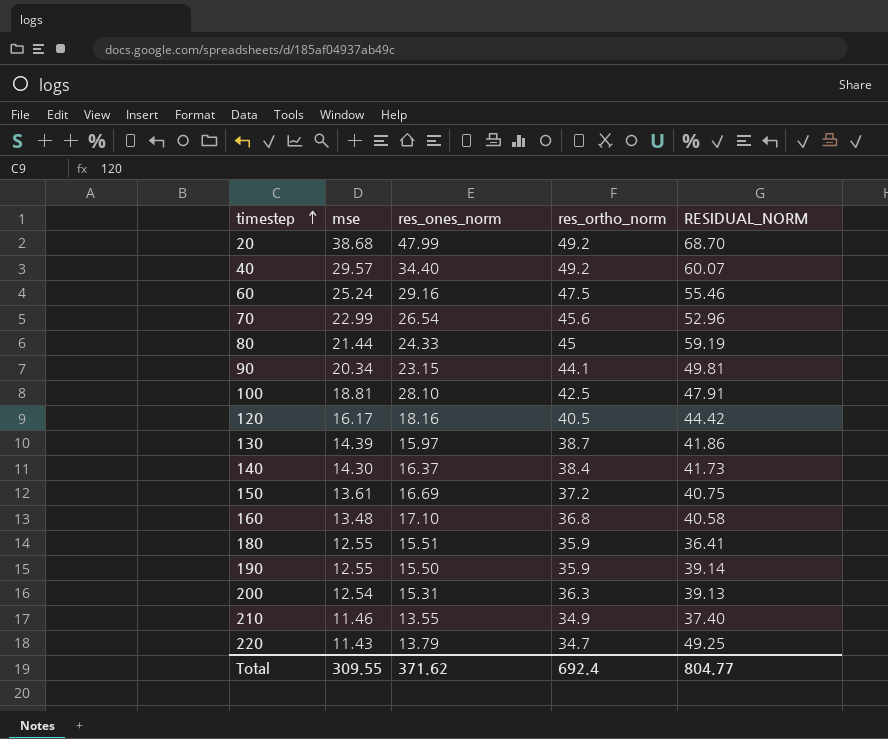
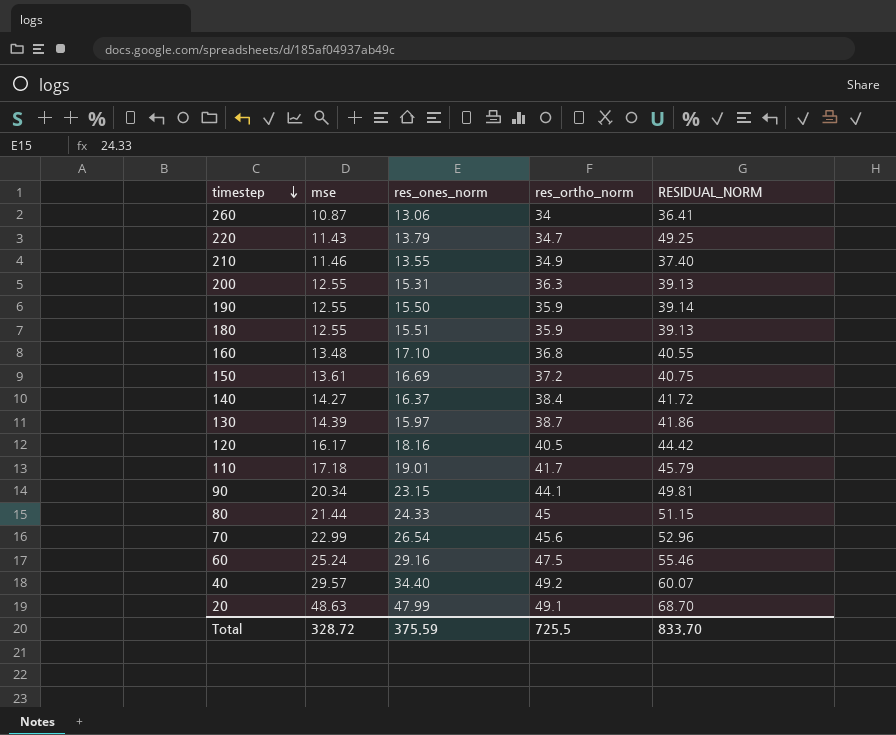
row order: timestep ascending -> timestep descending
row 100: 18.81 | 28.10 | 42.5 | 47.91 -> none
row 260: none -> 10.87 | 13.06 | 34 | 36.41
200 | mse: 12.54 -> 12.55
180 | RESIDUAL_NORM: 36.41 -> 39.13
160 | RESIDUAL_NORM: 40.58 -> 40.55
140 | mse: 14.30 -> 14.27
140 | RESIDUAL_NORM: 41.73 -> 41.72
row 110: none -> 17.18 | 19.01 | 41.7 | 45.79
80 | RESIDUAL_NORM: 59.19 -> 51.15
20 | mse: 38.68 -> 48.63
20 | res_ortho_norm: 49.2 -> 49.1
Total | mse: 309.55 -> 328.72
Total | res_ones_norm: 371.62 -> 375.59
Total | res_ortho_norm: 692.4 -> 725.5
Total | RESIDUAL_NORM: 804.77 -> 833.70

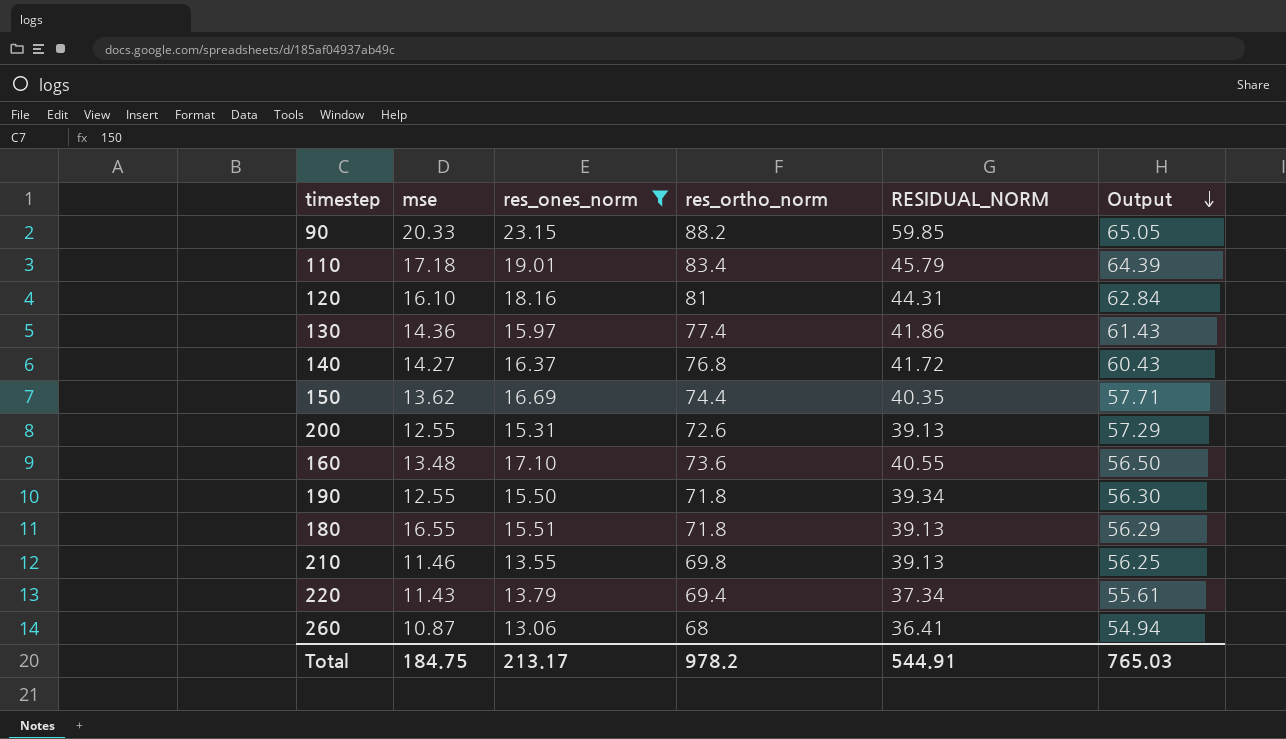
filter: none -> res_ones_norm <= 23.15
row order: timestep descending -> Output descending
column Output | formula: none -> [res_ortho_norm] - [res_ones_norm]
90 | mse: 20.34 -> 20.33
90 | res_ortho_norm: 44.1 -> 88.2
90 | RESIDUAL_NORM: 49.81 -> 59.85
110 | res_ortho_norm: 41.7 -> 83.4
120 | mse: 16.17 -> 16.10
120 | res_ortho_norm: 40.5 -> 81
120 | RESIDUAL_NORM: 44.42 -> 44.31
130 | mse: 14.39 -> 14.36
130 | res_ortho_norm: 38.7 -> 77.4
140 | res_ortho_norm: 38.4 -> 76.8
150 | mse: 13.61 -> 13.62
150 | res_ortho_norm: 37.2 -> 74.4
150 | RESIDUAL_NORM: 40.75 -> 40.35
200 | res_ortho_norm: 36.3 -> 72.6
160 | res_ortho_norm: 36.8 -> 73.6
190 | res_ortho_norm: 35.9 -> 71.8
190 | RESIDUAL_NORM: 39.14 -> 39.34
180 | mse: 12.55 -> 16.55
180 | res_ortho_norm: 35.9 -> 71.8
210 | res_ortho_norm: 34.9 -> 69.8
210 | RESIDUAL_NORM: 37.40 -> 39.13
220 | res_ortho_norm: 34.7 -> 69.4
220 | RESIDUAL_NORM: 49.25 -> 37.34
260 | res_ortho_norm: 34 -> 68
Total | mse: 328.72 -> 184.75
Total | res_ones_norm: 375.59 -> 213.17
Total | res_ortho_norm: 725.5 -> 978.2
Total | RESIDUAL_NORM: 833.70 -> 544.91

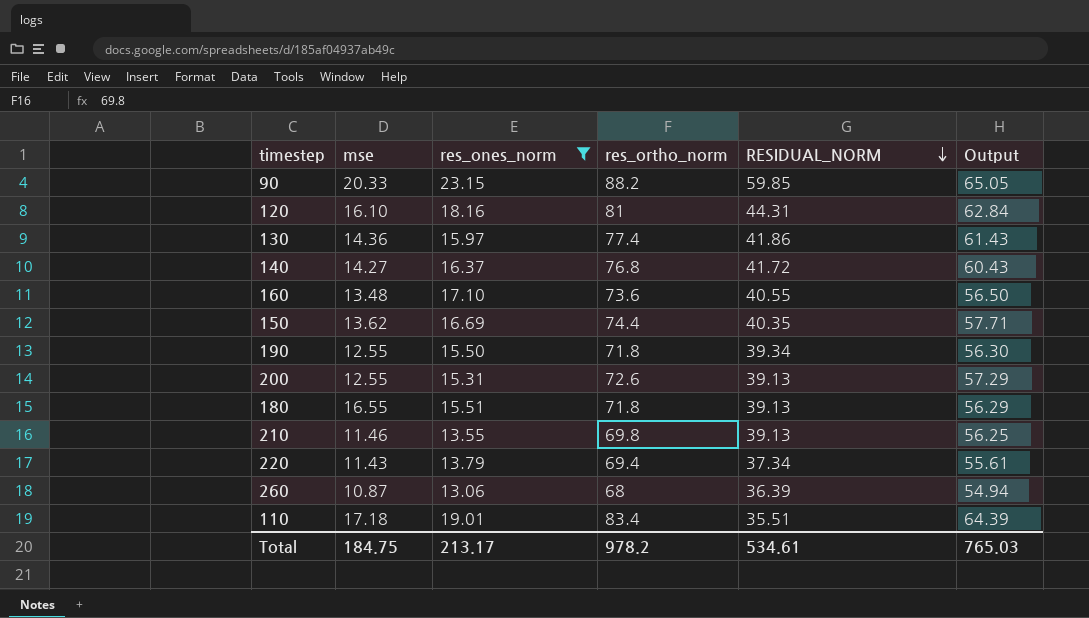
row order: Output descending -> RESIDUAL_NORM descending
260 | RESIDUAL_NORM: 36.41 -> 36.39
110 | RESIDUAL_NORM: 45.79 -> 35.51
Total | RESIDUAL_NORM: 544.91 -> 534.61

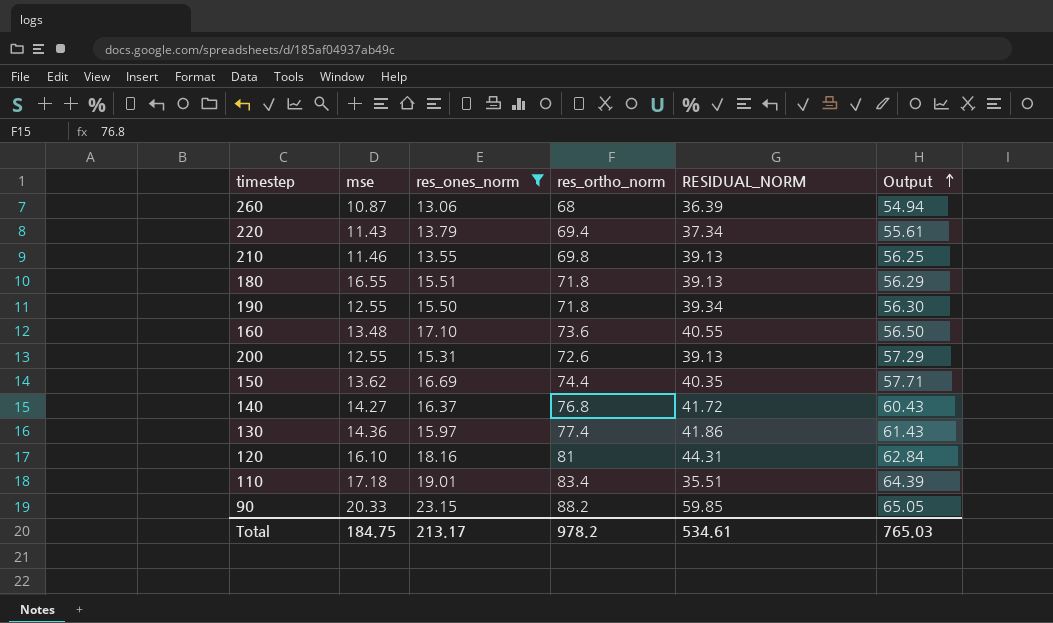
row order: RESIDUAL_NORM descending -> Output ascending

